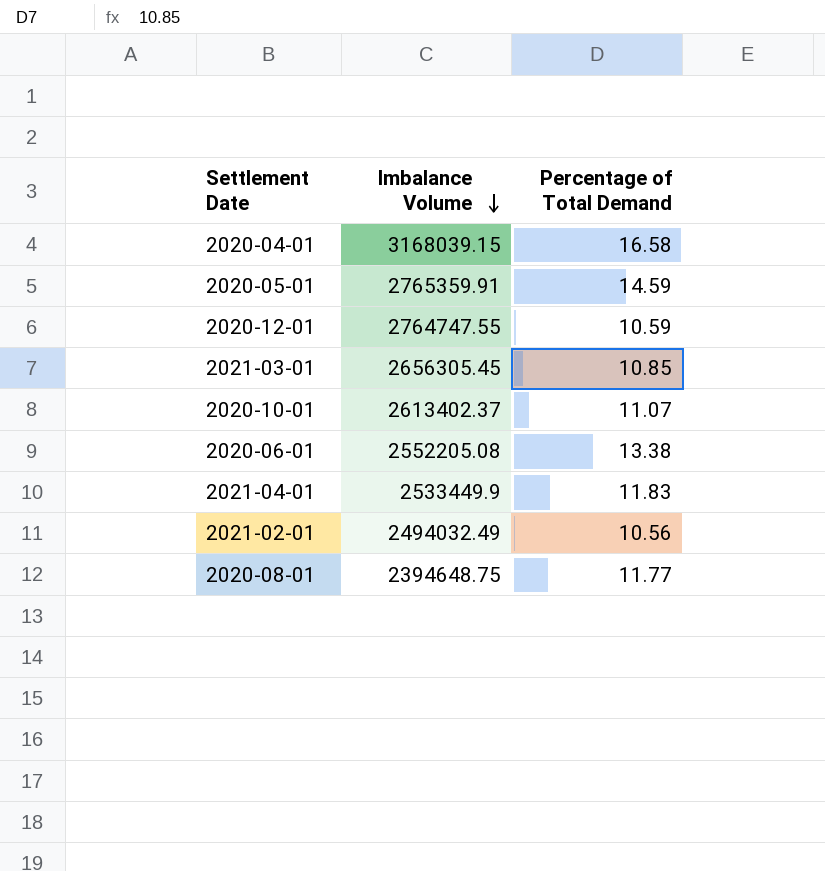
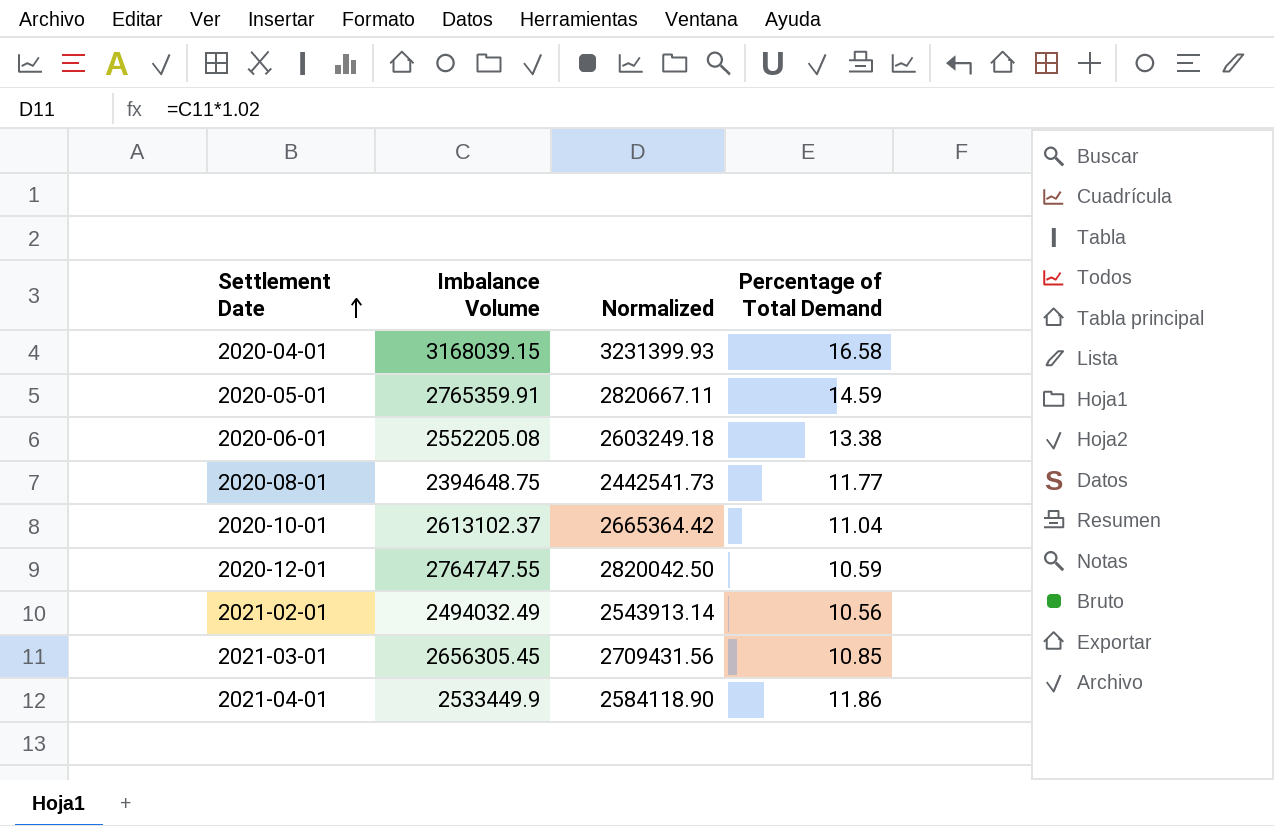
row order: Imbalance Volume descending -> Settlement Date ascending
column Normalized | formula: none -> [Imbalance Volume] * 1.02
2020-10-01 | Imbalance Volume: 2613402.37 -> 2613102.37
2020-10-01 | Percentage of Total Demand: 11.07 -> 11.04
2021-04-01 | Percentage of Total Demand: 11.83 -> 11.86

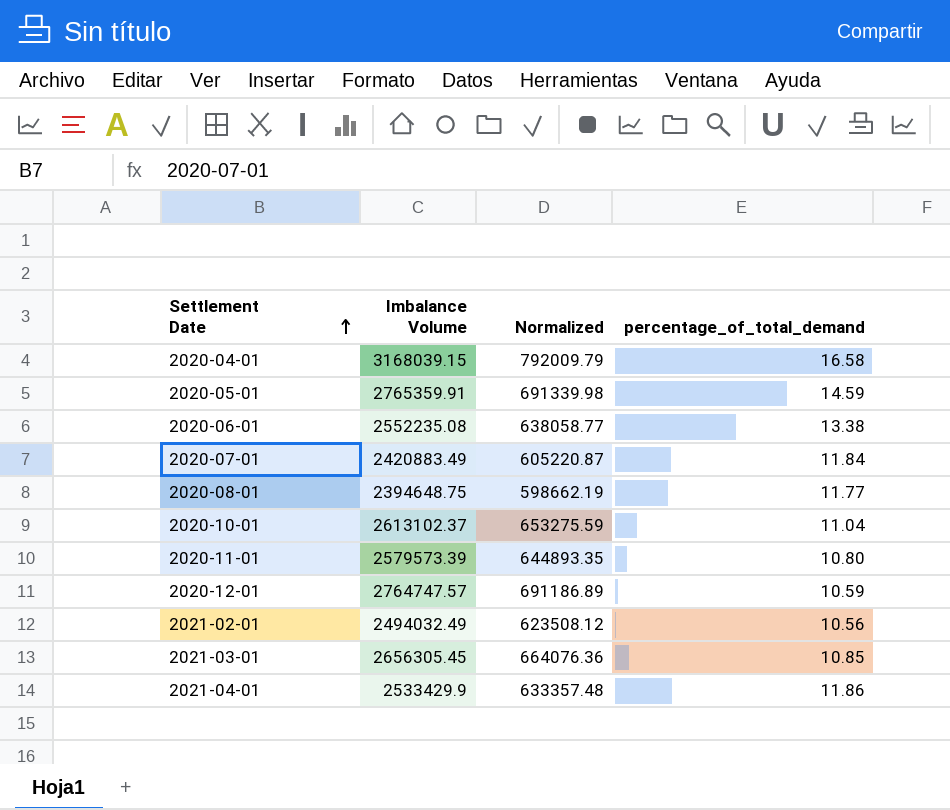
column Normalized | formula: [Imbalance Volume] * 1.02 -> [Imbalance Volume] * 0.25
column name: Percentage of Total Demand -> percentage_of_total_demand
2020-06-01 | Imbalance Volume: 2552205.08 -> 2552235.08
row 2020-07-01: none -> 2420883.49 | 605220.87 | 11.84
row 2020-11-01: none -> 2579573.39 | 644893.35 | 10.80
2020-12-01 | Imbalance Volume: 2764747.55 -> 2764747.57
2021-04-01 | Imbalance Volume: 2533449.9 -> 2533429.9

